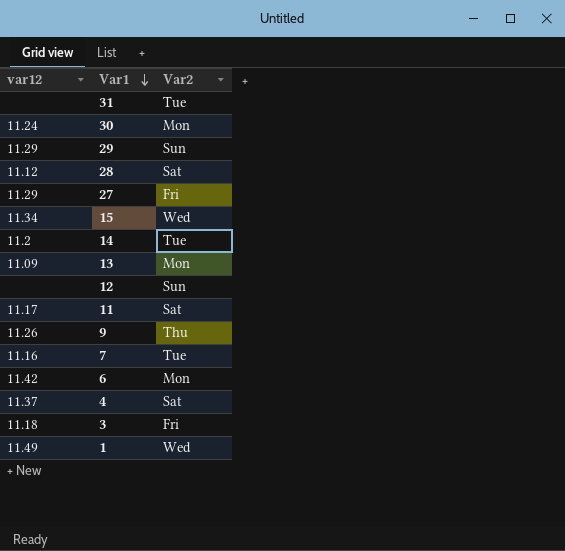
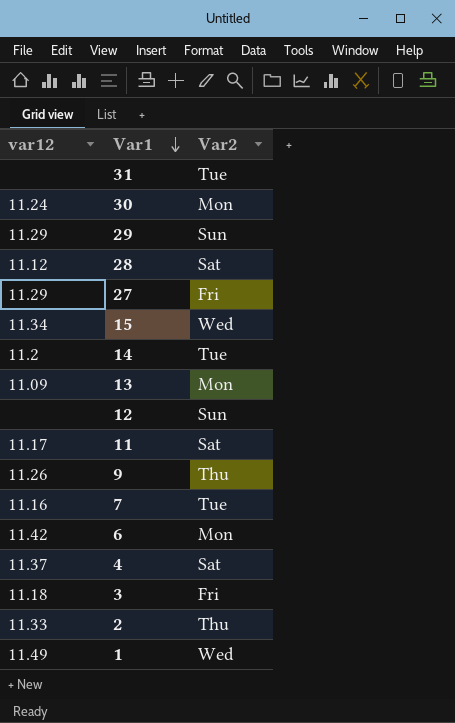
row 2: none -> 11.33 | Thu

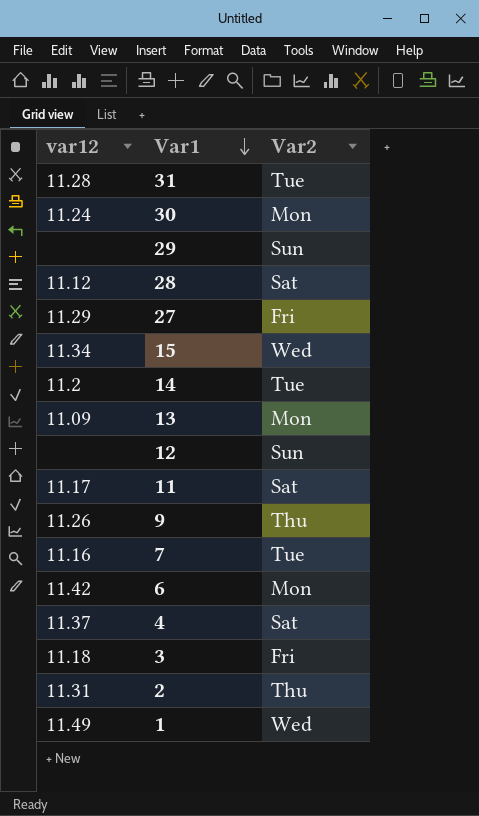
31 | var12: none -> 11.28
29 | var12: 11.29 -> none
2 | var12: 11.33 -> 11.31

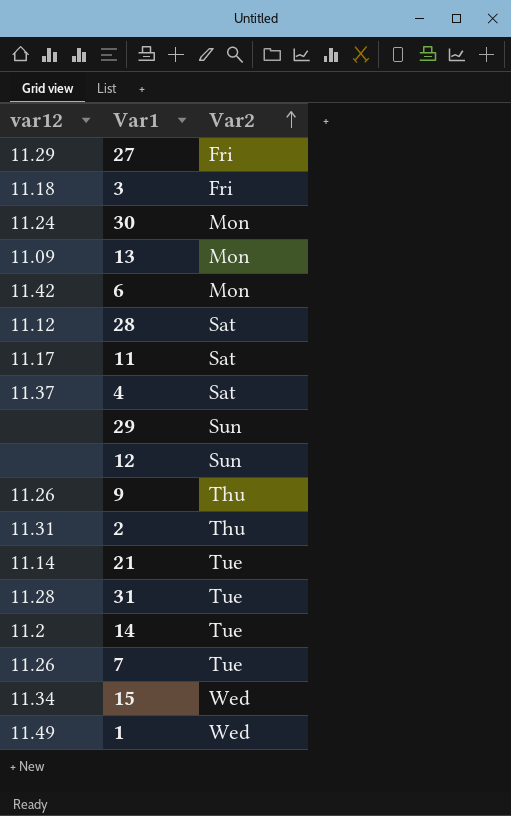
row order: Var1 descending -> Var2 ascending
row 21: none -> 11.14 | Tue
7 | var12: 11.16 -> 11.26

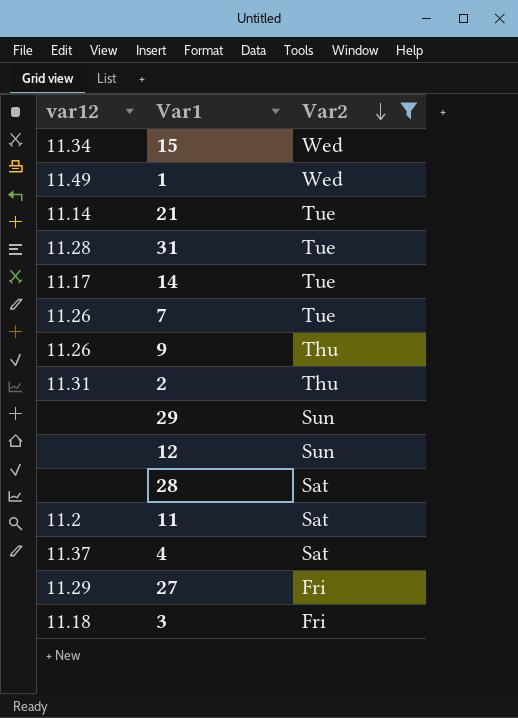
filter: none -> Var2 != Mon
row order: Var2 ascending -> Var2 descending
14 | var12: 11.2 -> 11.17
28 | var12: 11.12 -> none
11 | var12: 11.17 -> 11.2

